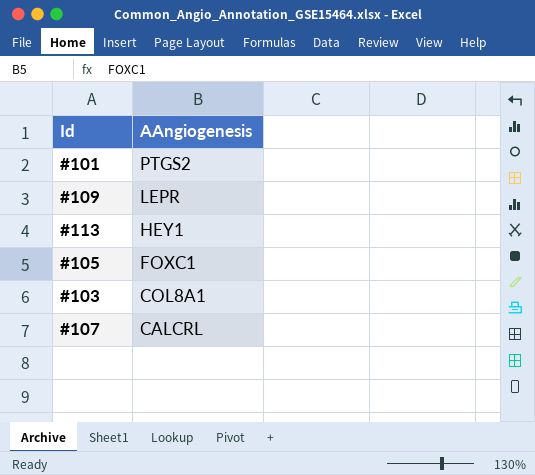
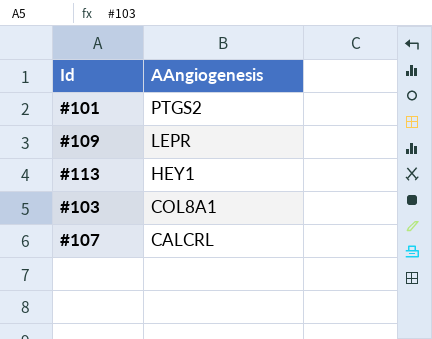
row #105: FOXC1 -> none

